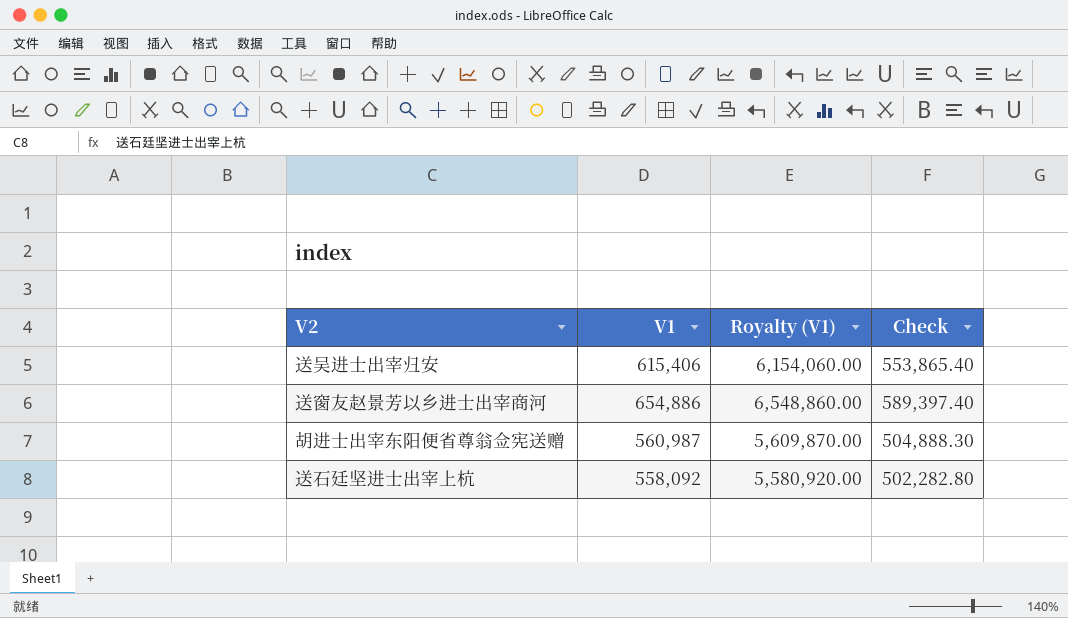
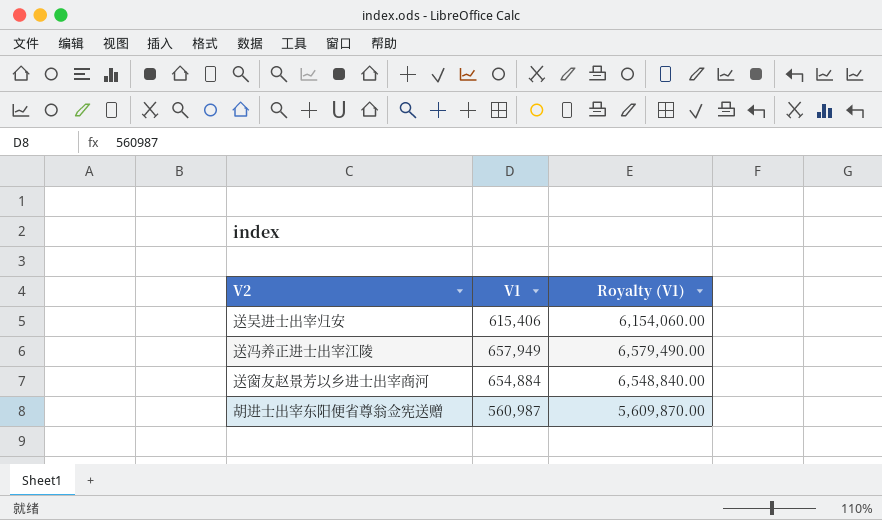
column Check | formula: [V1] * 0.9 -> none
row 送石廷坚进士出宰上杭: 558,092 | 5,580,920.00 | 502,282.80 -> none
row 送冯养正进士出宰江陵: none -> 657,949 | 6,579,490.00
送窗友赵景芳以乡进士出宰商河 | V1: 654,886 -> 654,884
送窗友赵景芳以乡进士出宰商河 | Royalty (V1): 6,548,860.00 -> 6,548,840.00

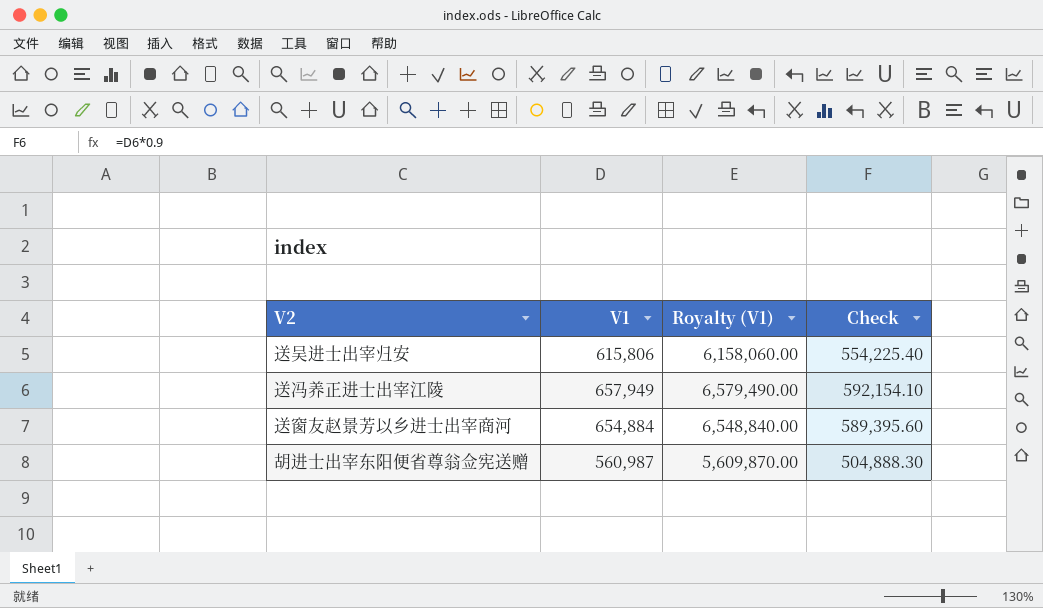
column Check | formula: none -> [V1] * 0.9
送吴进士出宰归安 | V1: 615,406 -> 615,806
送吴进士出宰归安 | Royalty (V1): 6,154,060.00 -> 6,158,060.00

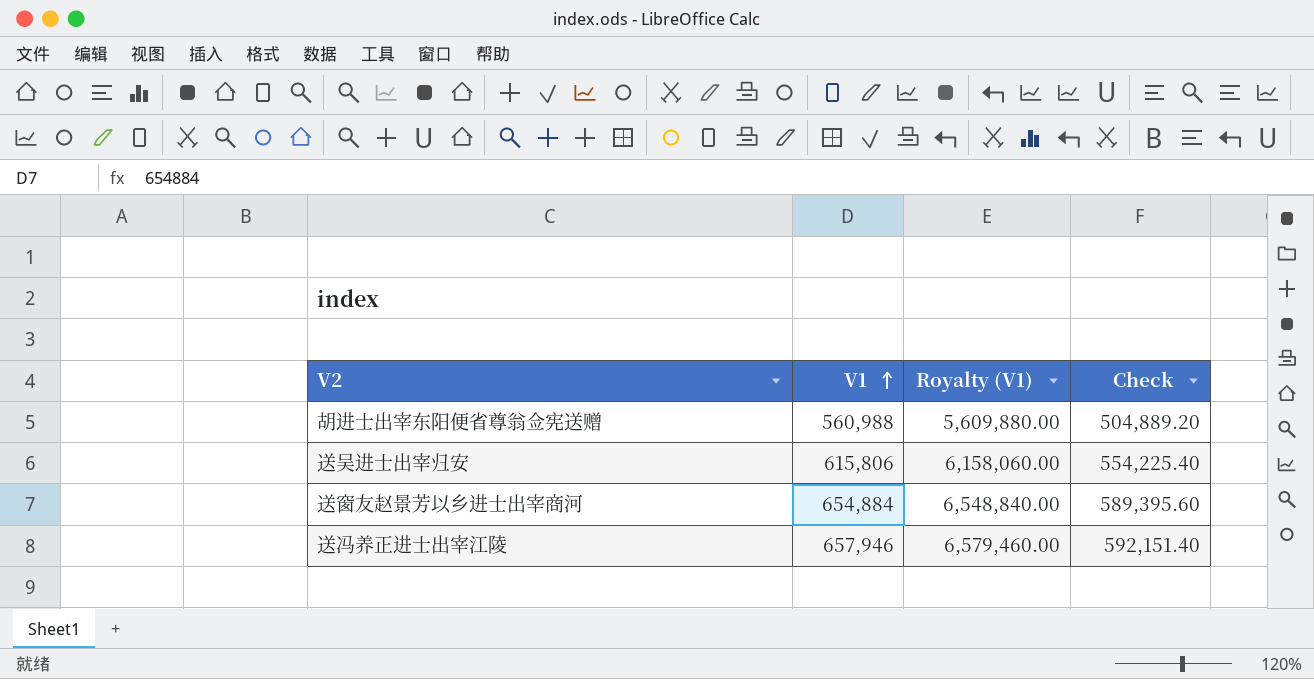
row order: none -> V1 ascending
胡进士出宰东阳便省尊翁佥宪送赠 | V1: 560,987 -> 560,988
胡进士出宰东阳便省尊翁佥宪送赠 | Royalty (V1): 5,609,870.00 -> 5,609,880.00
胡进士出宰东阳便省尊翁佥宪送赠 | Check: 504,888.30 -> 504,889.20
送冯养正进士出宰江陵 | V1: 657,949 -> 657,946
送冯养正进士出宰江陵 | Royalty (V1): 6,579,490.00 -> 6,579,460.00
送冯养正进士出宰江陵 | Check: 592,154.10 -> 592,151.40

